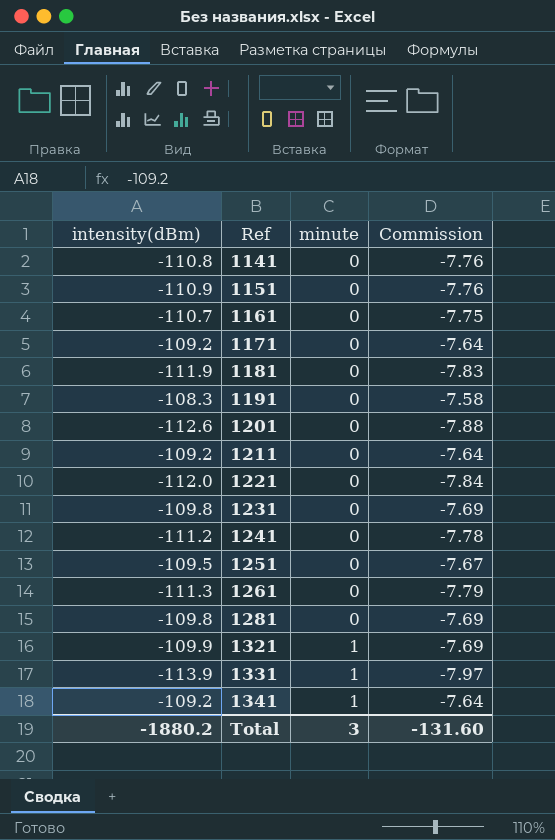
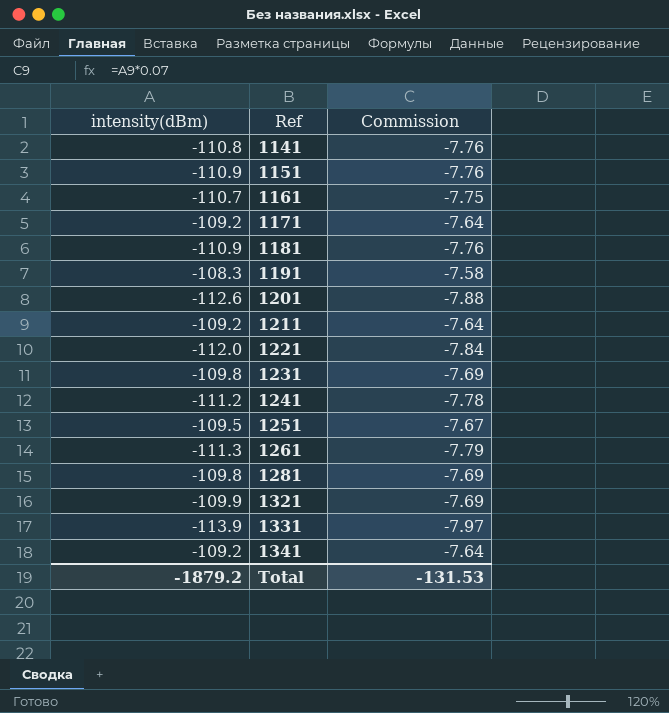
column minute | position: 3 -> none
1181 | intensity(dBm): -111.9 -> -110.9
1181 | Commission: -7.83 -> -7.76
Total | intensity(dBm): -1880.2 -> -1879.2
Total | Commission: -131.60 -> -131.53

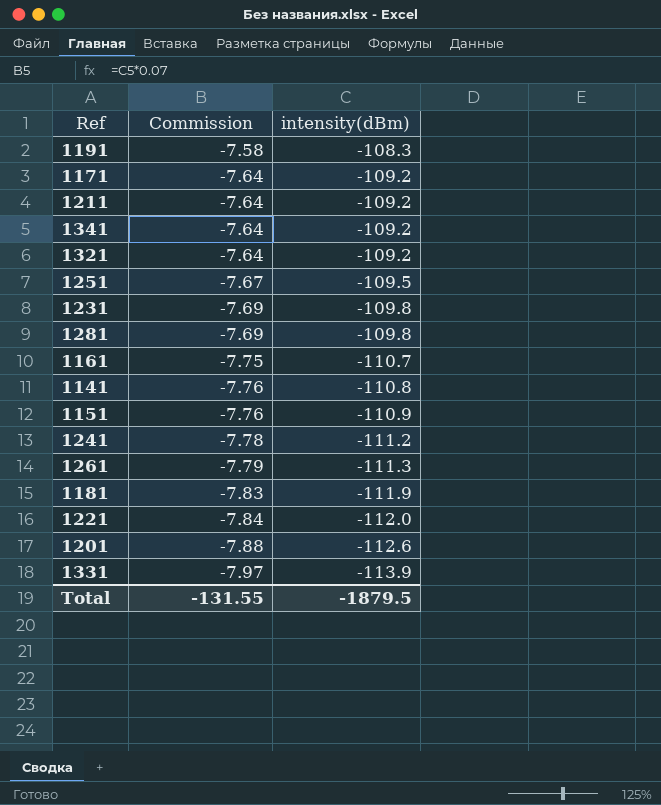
row order: Ref ascending -> Commission descending
column intensity(dBm) | position: 1 -> 3
1321 | Commission: -7.69 -> -7.64
1321 | intensity(dBm): -109.9 -> -109.2
1181 | Commission: -7.76 -> -7.83
1181 | intensity(dBm): -110.9 -> -111.9
Total | Commission: -131.53 -> -131.55
Total | intensity(dBm): -1879.2 -> -1879.5

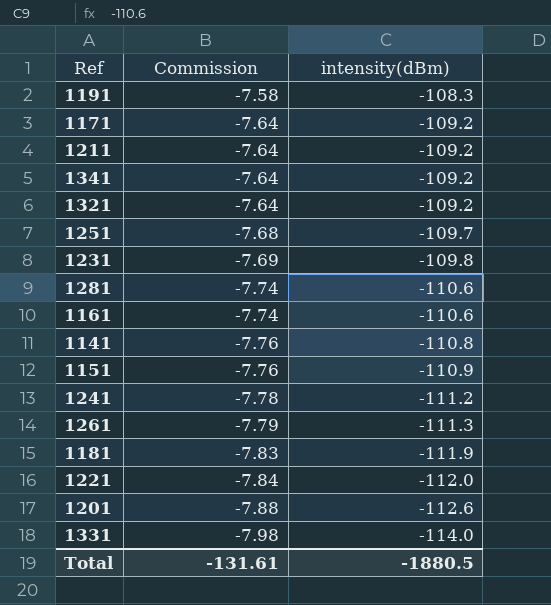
1251 | Commission: -7.67 -> -7.68
1251 | intensity(dBm): -109.5 -> -109.7
1281 | Commission: -7.69 -> -7.74
1281 | intensity(dBm): -109.8 -> -110.6
1161 | Commission: -7.75 -> -7.74
1161 | intensity(dBm): -110.7 -> -110.6
1331 | Commission: -7.97 -> -7.98
1331 | intensity(dBm): -113.9 -> -114.0
Total | Commission: -131.55 -> -131.61
Total | intensity(dBm): -1879.5 -> -1880.5

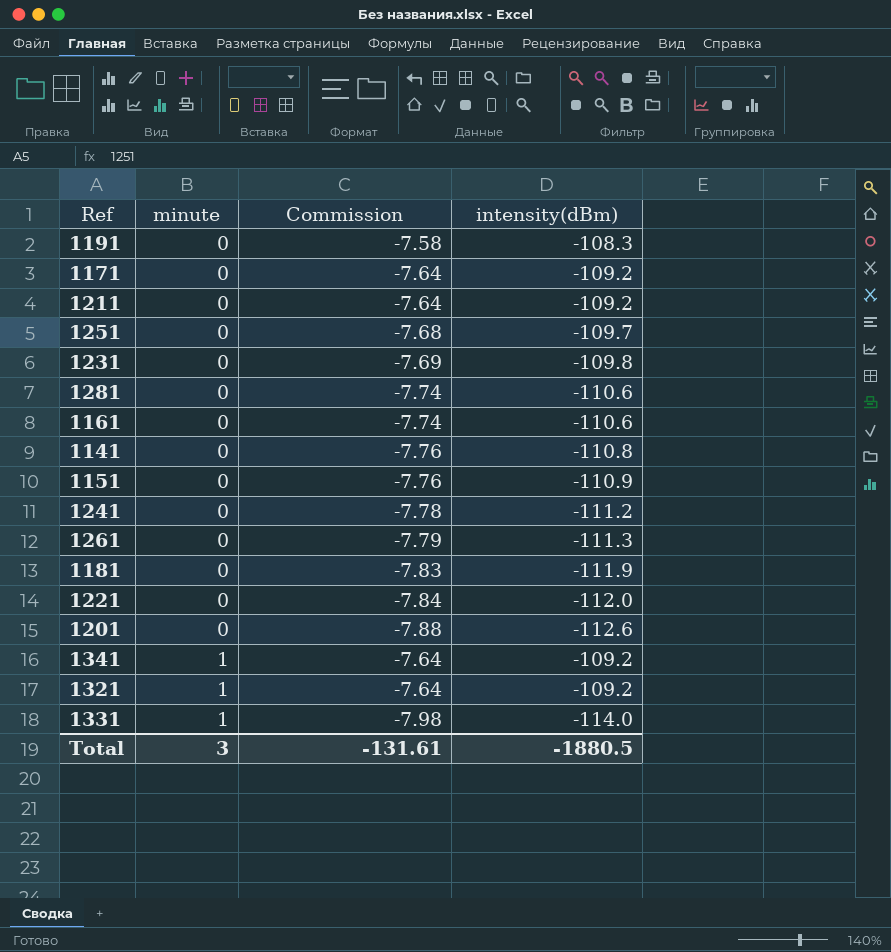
row order: Commission descending -> minute ascending
column minute | position: none -> 2

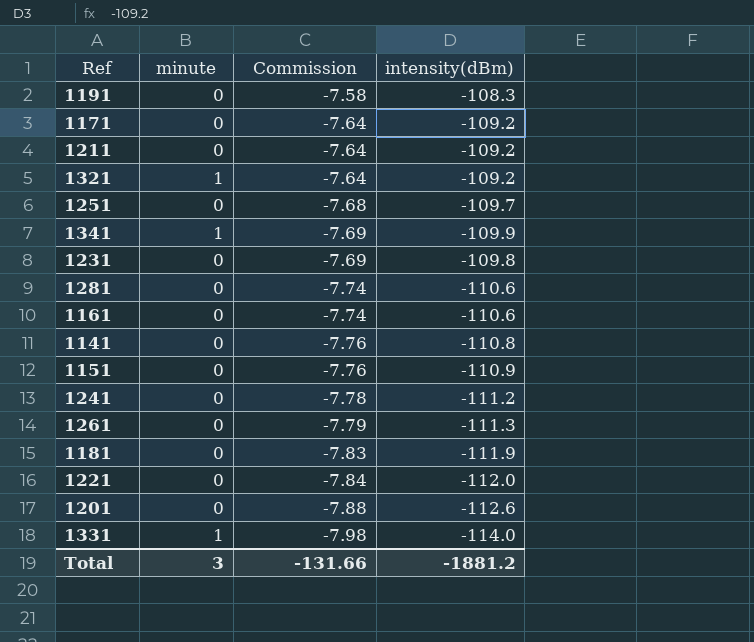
row order: minute ascending -> Commission descending
1341 | Commission: -7.64 -> -7.69
1341 | intensity(dBm): -109.2 -> -109.9
Total | Commission: -131.61 -> -131.66
Total | intensity(dBm): -1880.5 -> -1881.2

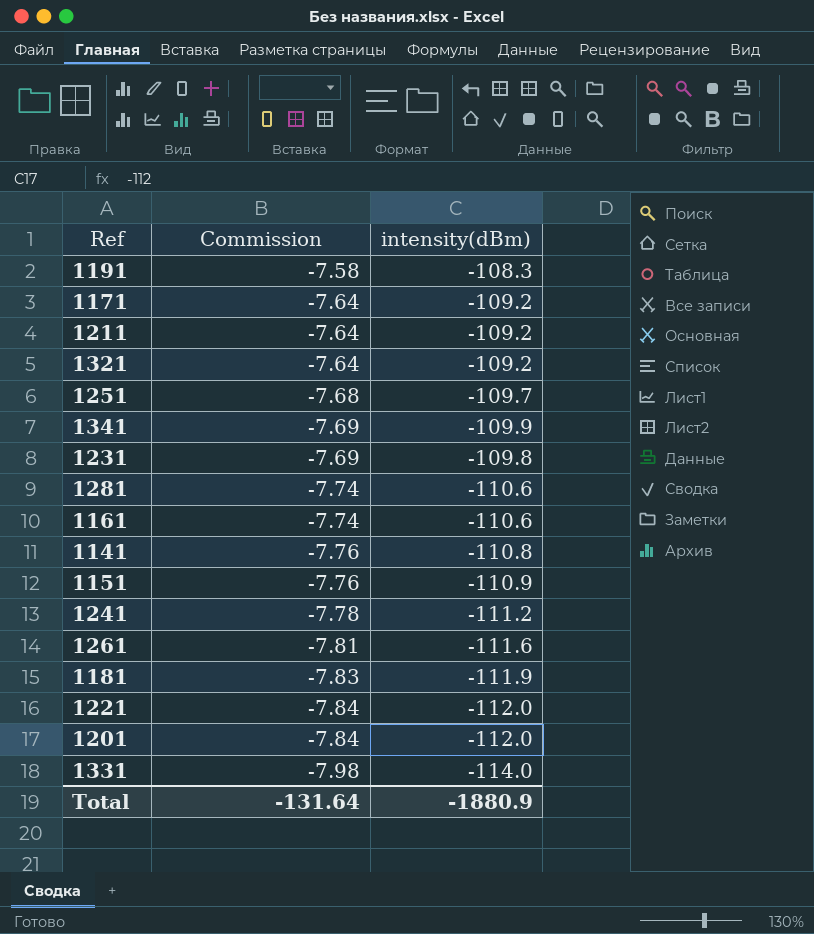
column minute | position: 2 -> none
1261 | Commission: -7.79 -> -7.81
1261 | intensity(dBm): -111.3 -> -111.6
1201 | Commission: -7.88 -> -7.84
1201 | intensity(dBm): -112.6 -> -112.0
Total | Commission: -131.66 -> -131.64
Total | intensity(dBm): -1881.2 -> -1880.9

